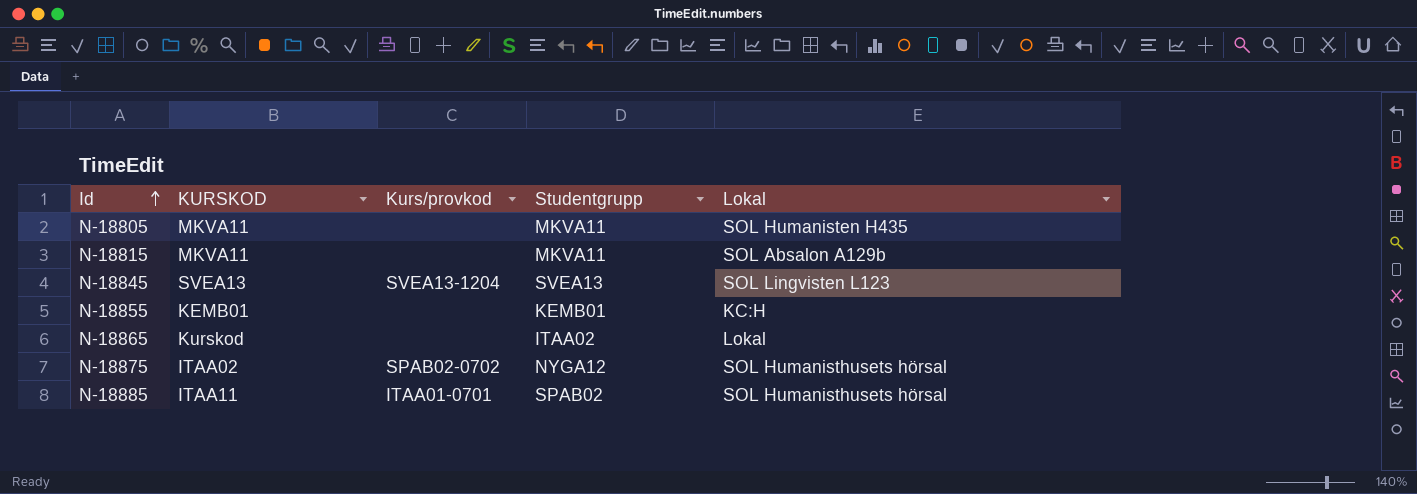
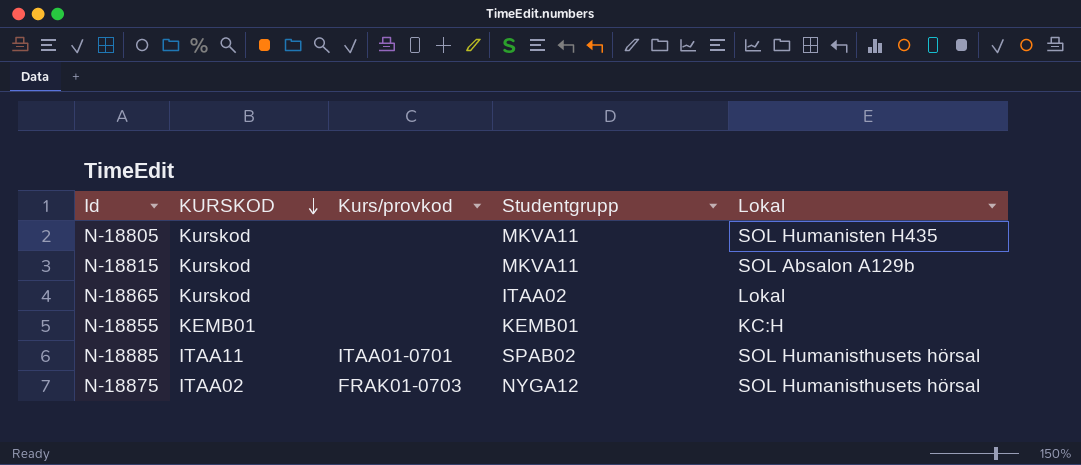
row order: Id ascending -> KURSKOD descending
row N-18845: SVEA13 | SVEA13-1204 | SVEA13 | SOL Lingvisten L123 -> none
N-18805 | KURSKOD: MKVA11 -> Kurskod
N-18815 | KURSKOD: MKVA11 -> Kurskod
N-18875 | Kurs/provkod: SPAB02-0702 -> FRAK01-0703

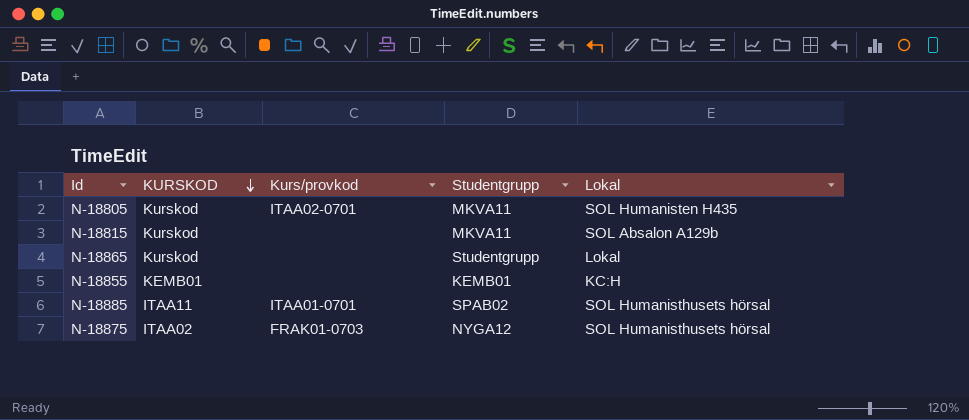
N-18805 | Kurs/provkod: none -> ITAA02-0701
N-18865 | Studentgrupp: ITAA02 -> Studentgrupp

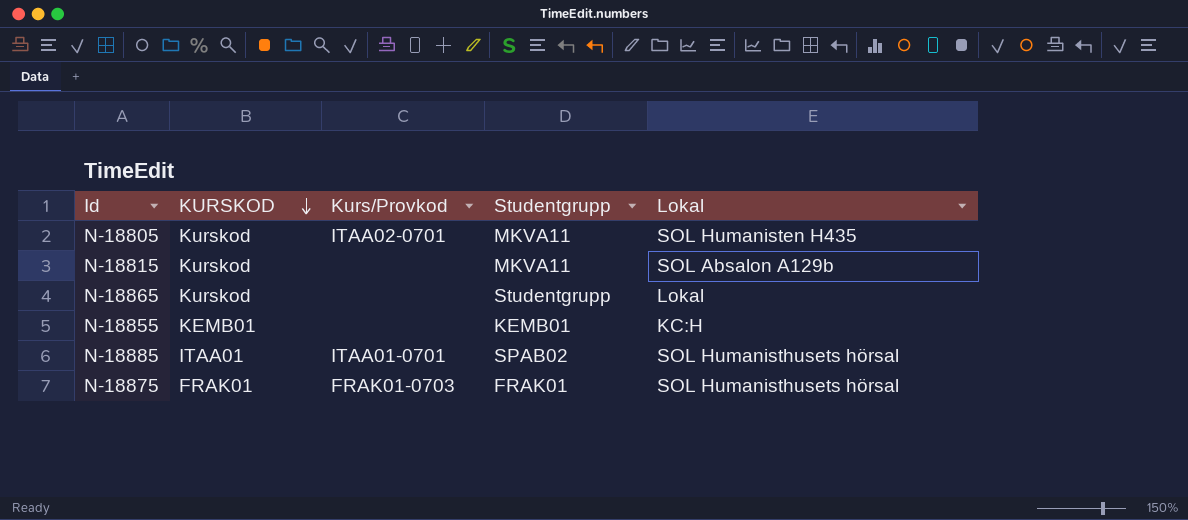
column name: Kurs/provkod -> Kurs/Provkod
N-18885 | KURSKOD: ITAA11 -> ITAA01
N-18875 | KURSKOD: ITAA02 -> FRAK01
N-18875 | Studentgrupp: NYGA12 -> FRAK01

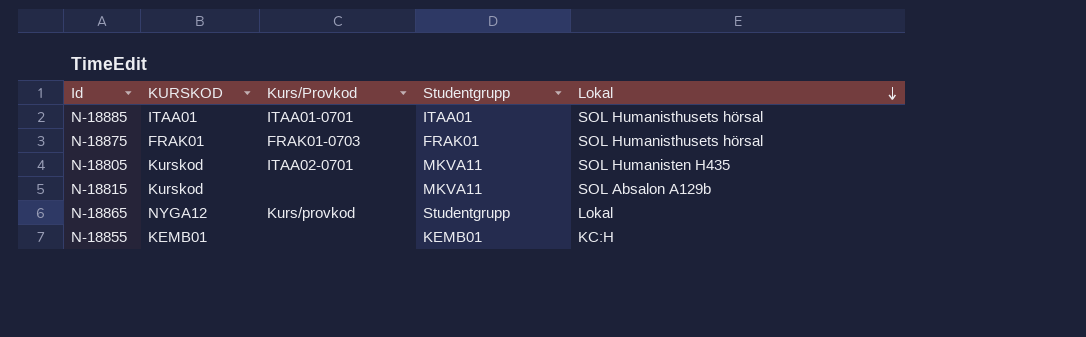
row order: KURSKOD descending -> Lokal descending
N-18885 | Studentgrupp: SPAB02 -> ITAA01
N-18865 | KURSKOD: Kurskod -> NYGA12
N-18865 | Kurs/Provkod: none -> Kurs/provkod

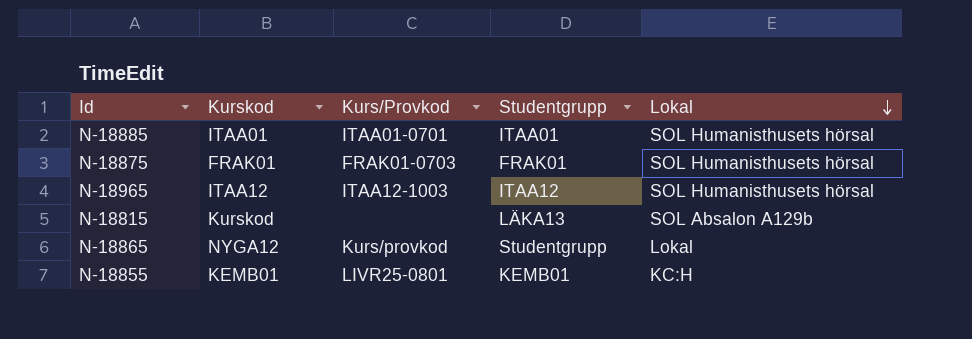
column name: KURSKOD -> Kurskod
row N-18805: Kurskod | ITAA02-0701 | MKVA11 | SOL Humanisten H435 -> none
row N-18965: none -> ITAA12 | ITAA12-1003 | ITAA12 | SOL Humanisthusets hörsal
N-18815 | Studentgrupp: MKVA11 -> LÄKA13
N-18855 | Kurs/Provkod: none -> LIVR25-0801

